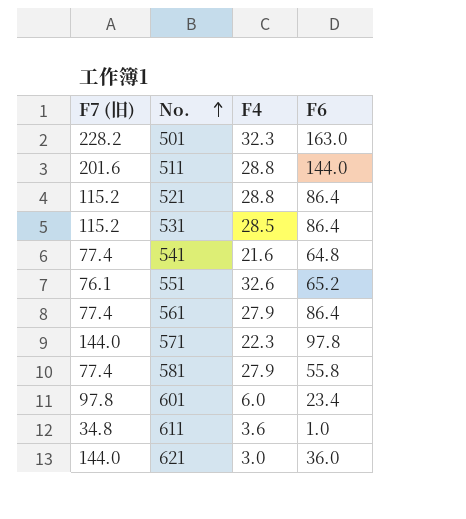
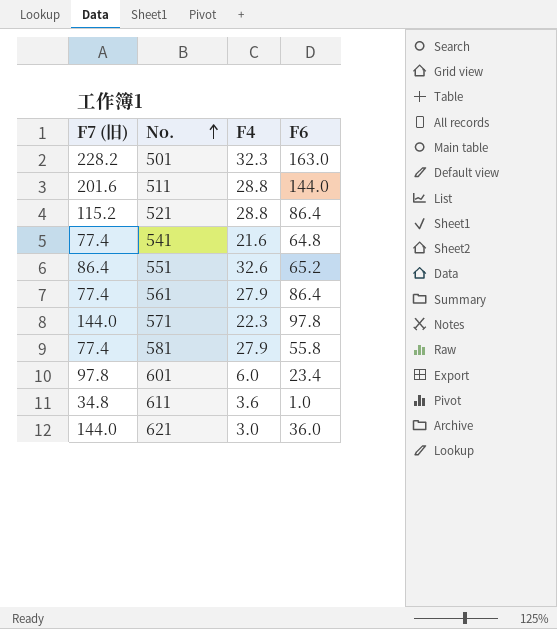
row 531: 115.2 | 28.5 | 86.4 -> none
551 | F7 (旧): 76.1 -> 86.4

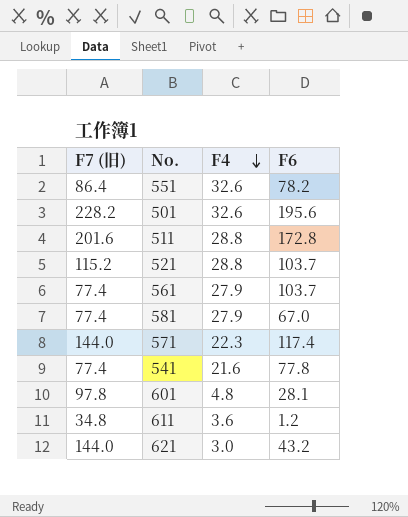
row order: No. ascending -> F4 descending
551 | F6: 65.2 -> 78.2
501 | F4: 32.3 -> 32.6
501 | F6: 163.0 -> 195.6
511 | F6: 144.0 -> 172.8
521 | F6: 86.4 -> 103.7
561 | F6: 86.4 -> 103.7
581 | F6: 55.8 -> 67.0
571 | F6: 97.8 -> 117.4
541 | F6: 64.8 -> 77.8
601 | F4: 6.0 -> 4.8
601 | F6: 23.4 -> 28.1
611 | F6: 1.0 -> 1.2
621 | F6: 36.0 -> 43.2

